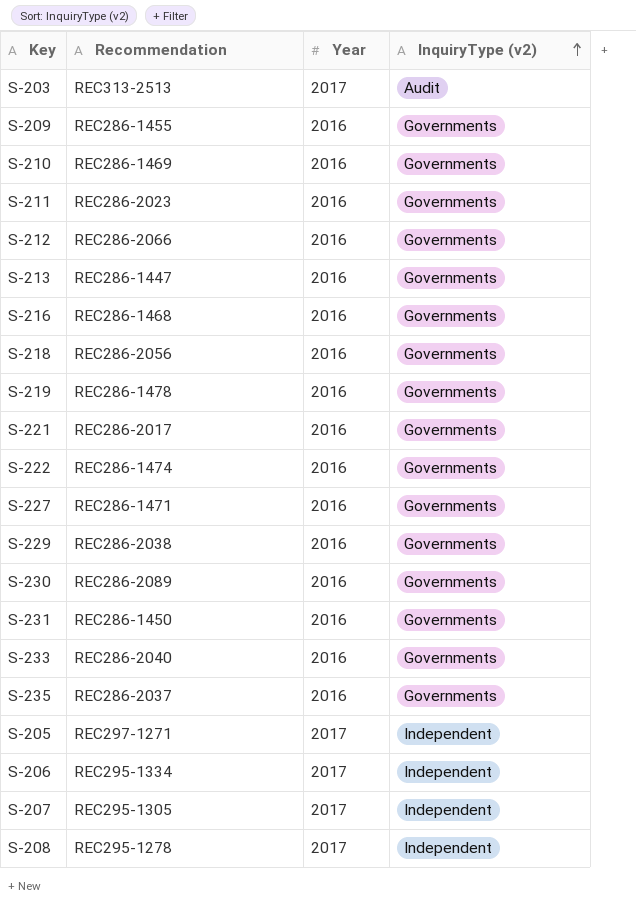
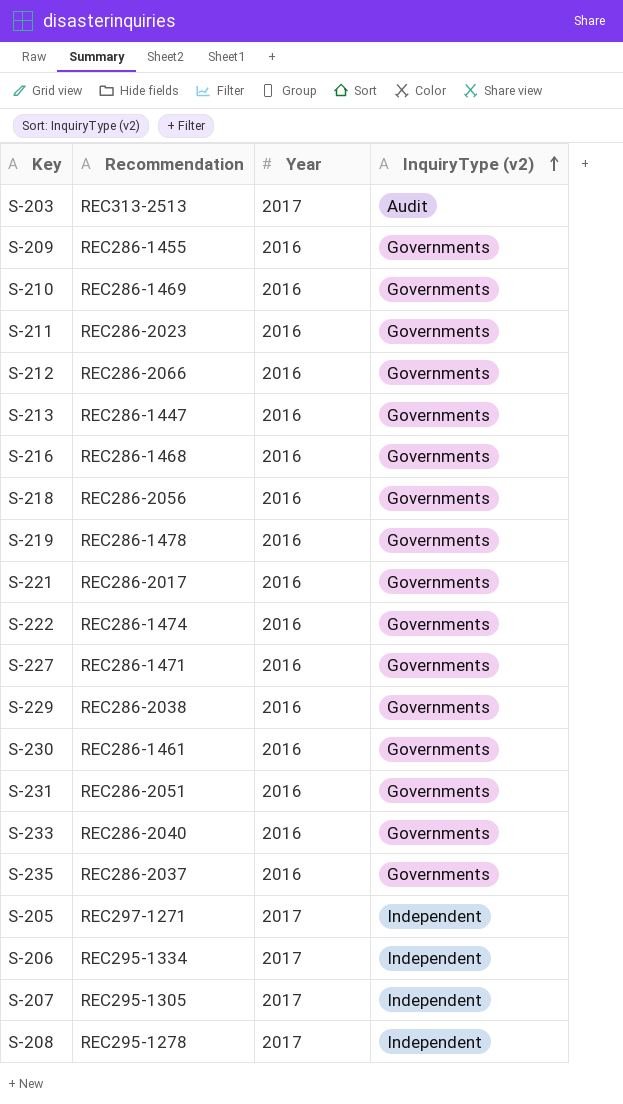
S-230 | Recommendation: REC286-2089 -> REC286-1461
S-231 | Recommendation: REC286-1450 -> REC286-2051

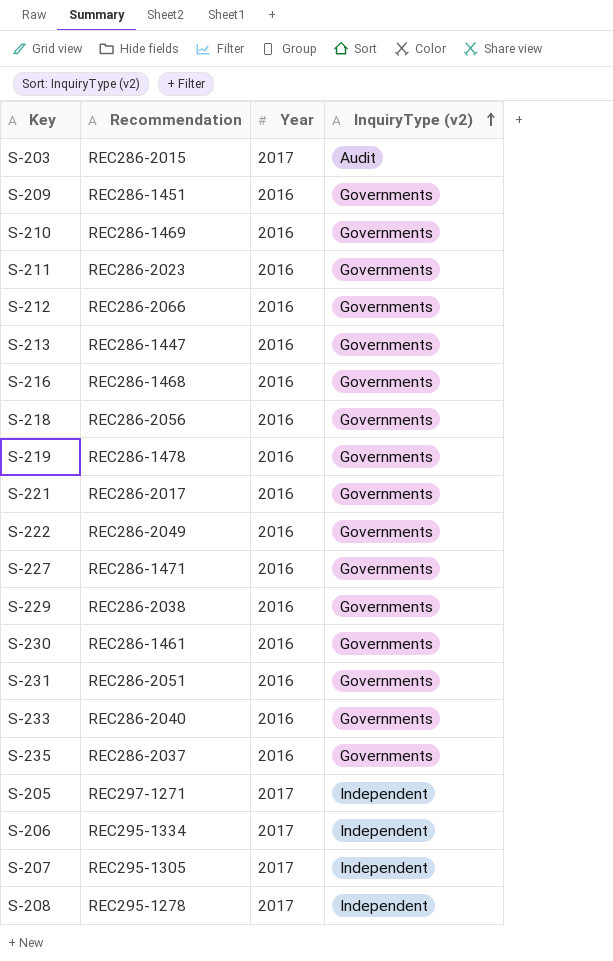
S-203 | Recommendation: REC313-2513 -> REC286-2015
S-209 | Recommendation: REC286-1455 -> REC286-1451
S-222 | Recommendation: REC286-1474 -> REC286-2049

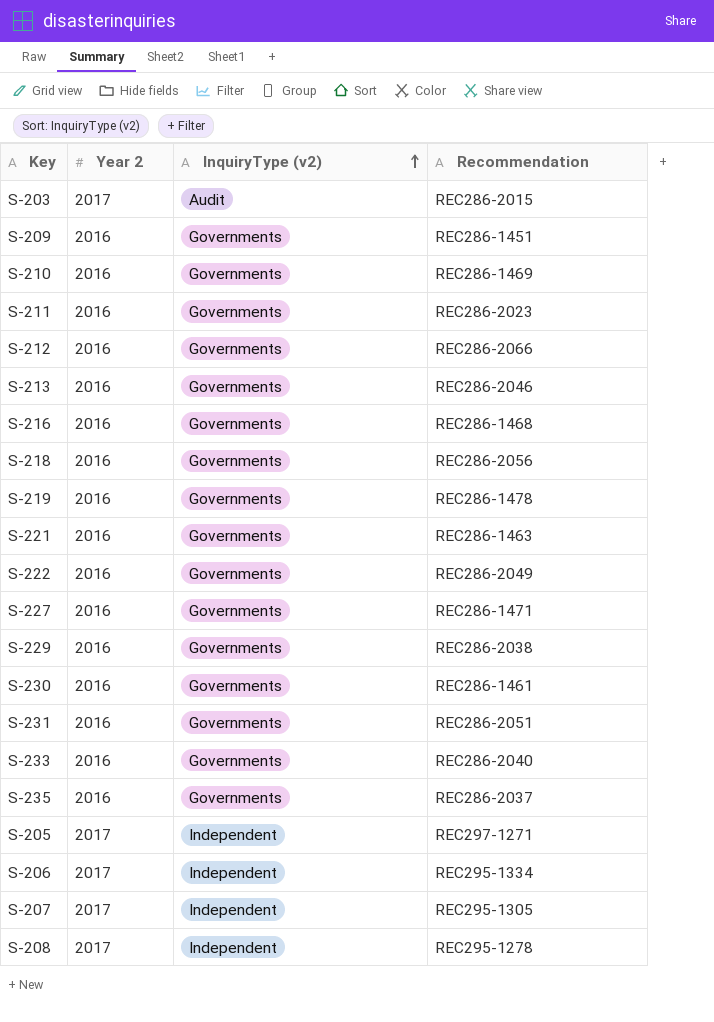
column name: Year -> Year 2
column Recommendation | position: 2 -> 4
S-213 | Recommendation: REC286-1447 -> REC286-2046
S-221 | Recommendation: REC286-2017 -> REC286-1463

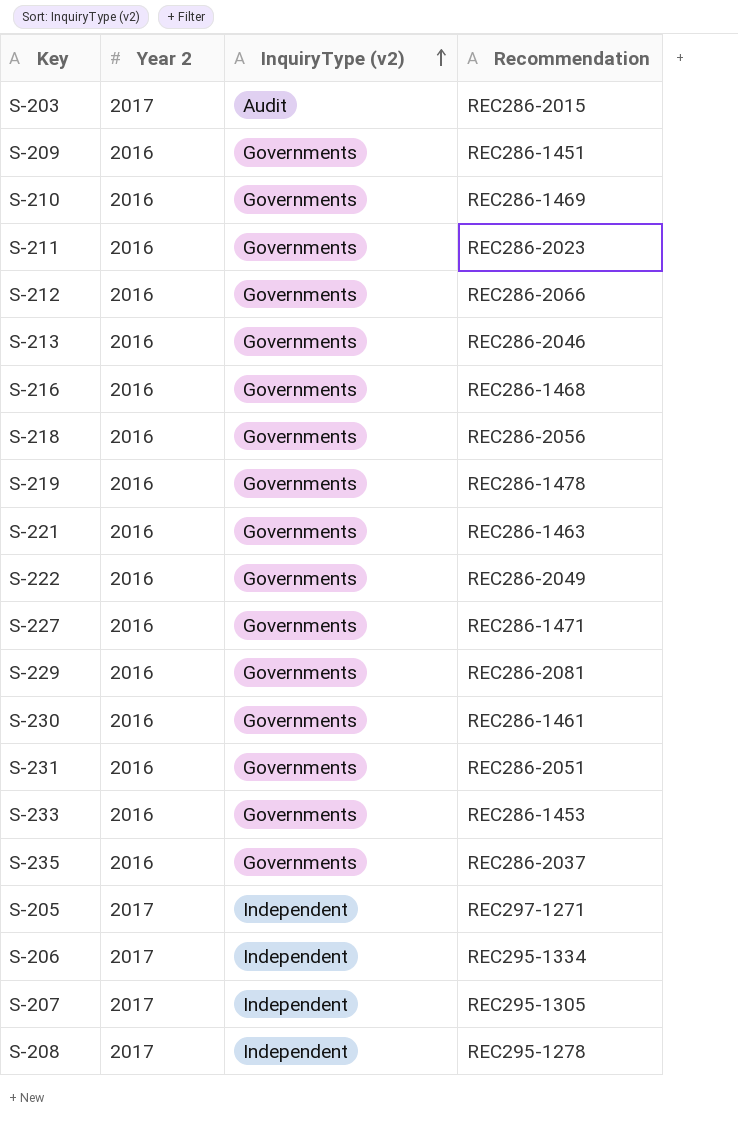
S-229 | Recommendation: REC286-2038 -> REC286-2081
S-233 | Recommendation: REC286-2040 -> REC286-1453

